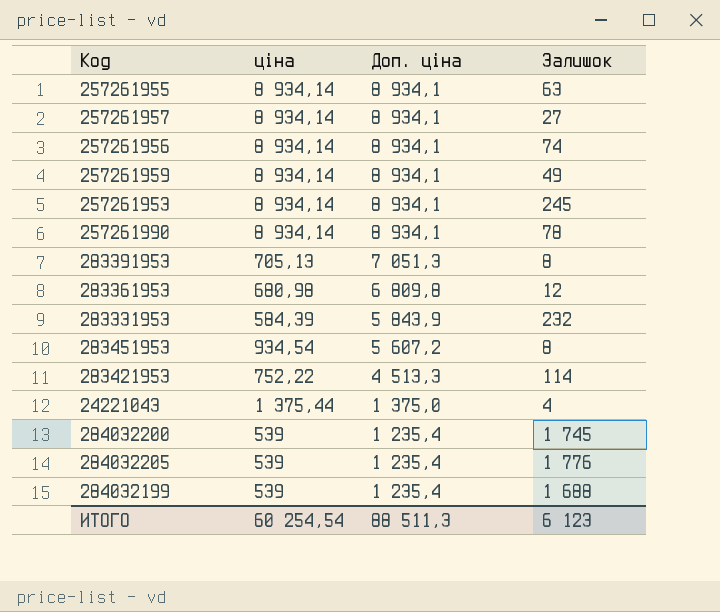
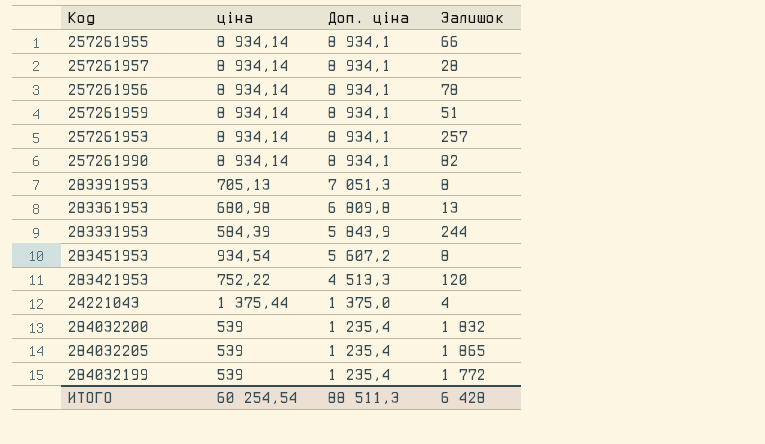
257261955 | Залишок: 63 -> 66
257261957 | Залишок: 27 -> 28
257261956 | Залишок: 74 -> 78
257261959 | Залишок: 49 -> 51
257261953 | Залишок: 245 -> 257
257261990 | Залишок: 78 -> 82
283361953 | Залишок: 12 -> 13
283331953 | Залишок: 232 -> 244
283421953 | Залишок: 114 -> 120
284032200 | Залишок: 1 745 -> 1 832
284032205 | Залишок: 1 776 -> 1 865
284032199 | Залишок: 1 688 -> 1 772
ИТОГО | Залишок: 6 123 -> 6 428

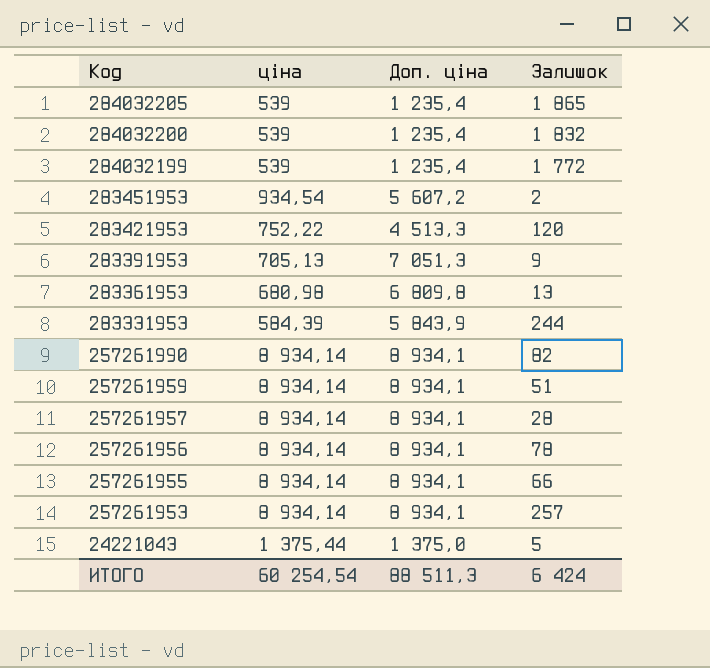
row order: Доп. ціна descending -> Код descending
283451953 | Залишок: 8 -> 2
283391953 | Залишок: 8 -> 9
24221043 | Залишок: 4 -> 5
ИТОГО | Залишок: 6 428 -> 6 424

